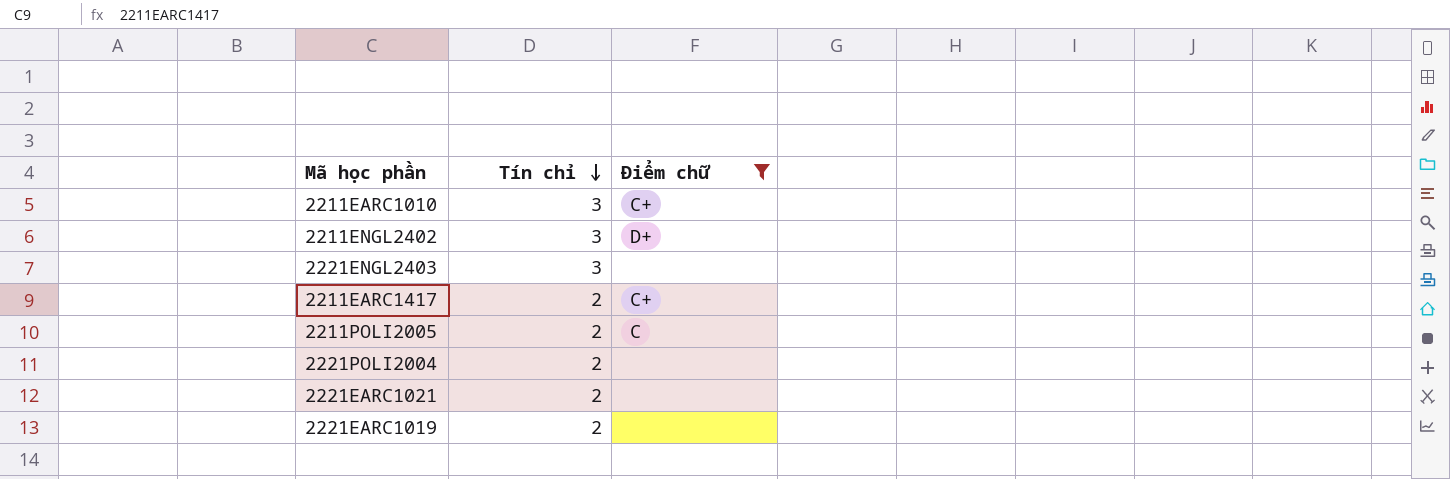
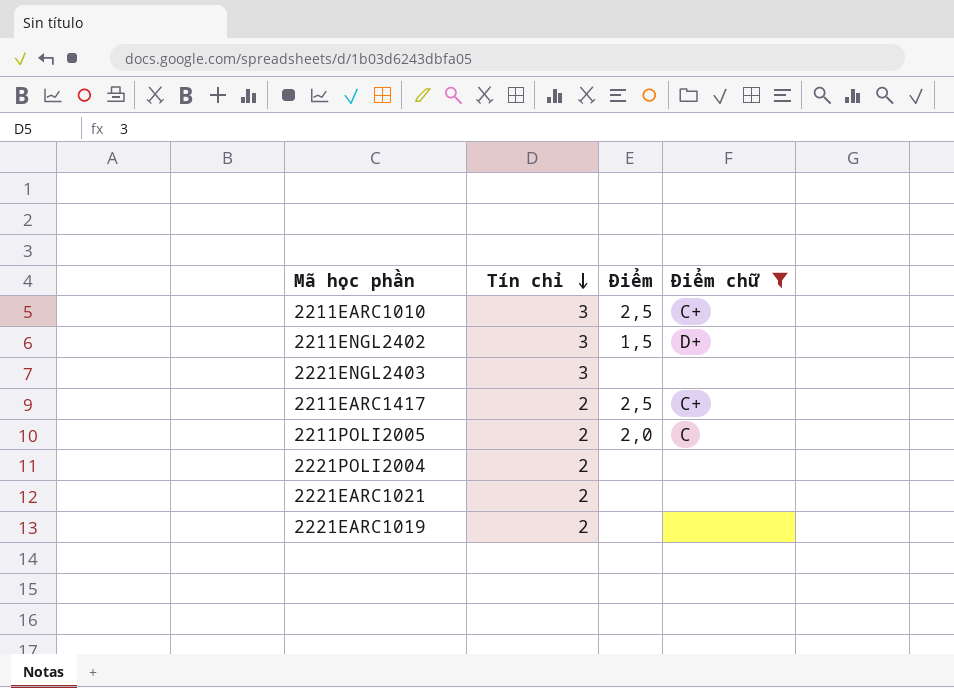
column Điểm | position: none -> 3

